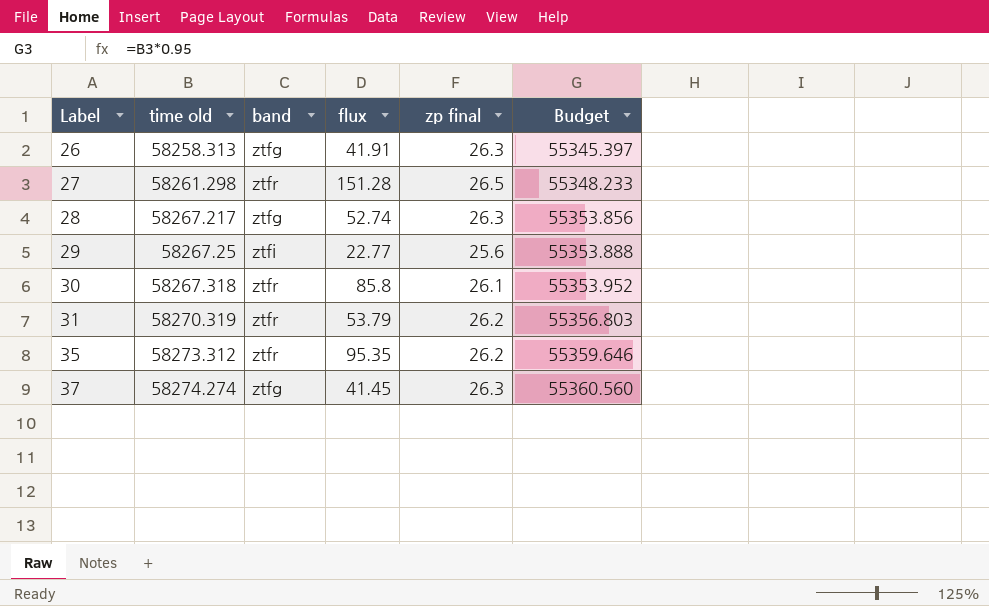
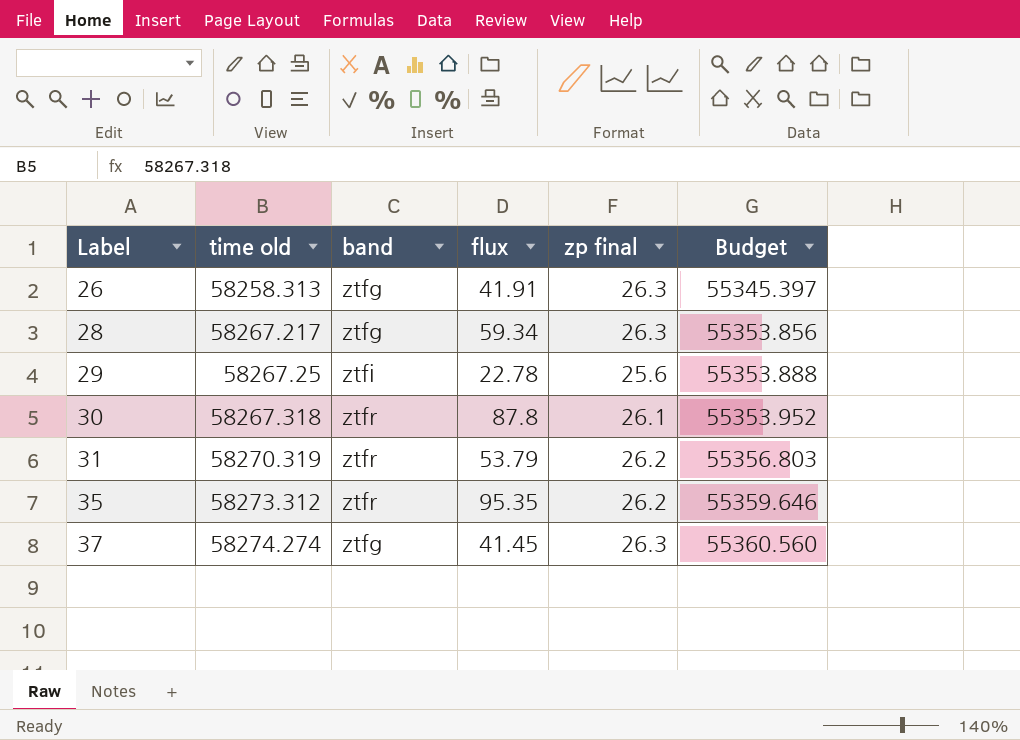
row 27: 58261.298 | ztfr | 151.28 | 26.5 | 55348.233 -> none
28 | flux: 52.74 -> 59.34
29 | flux: 22.77 -> 22.78
30 | flux: 85.8 -> 87.8

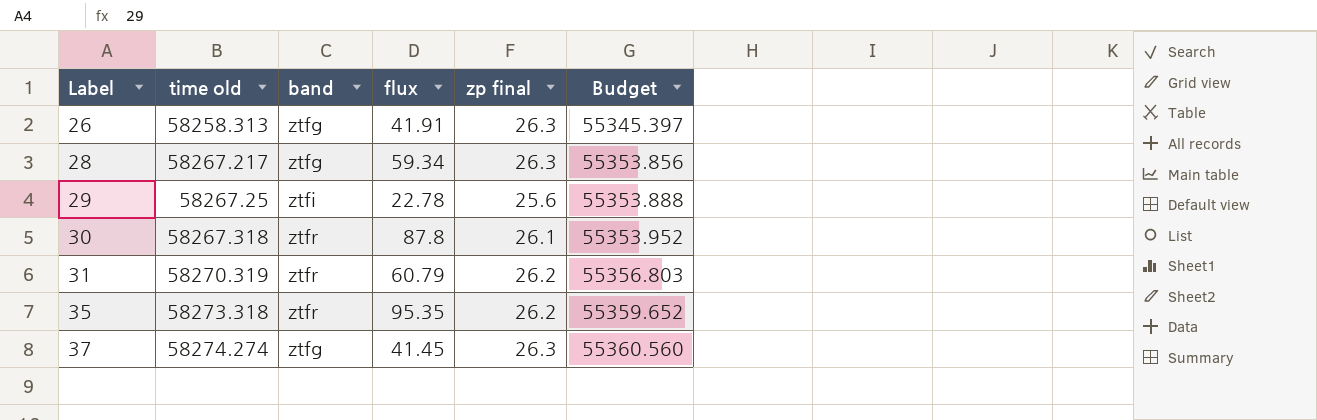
31 | flux: 53.79 -> 60.79
35 | time old: 58273.312 -> 58273.318
35 | Budget: 55359.646 -> 55359.652

